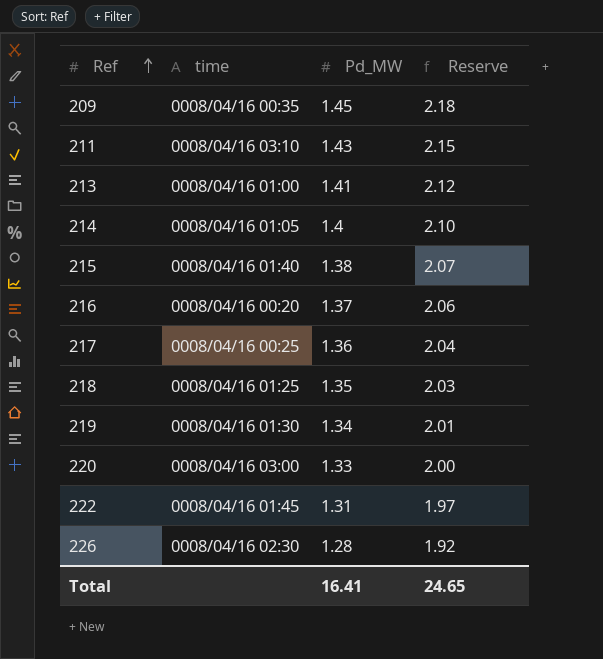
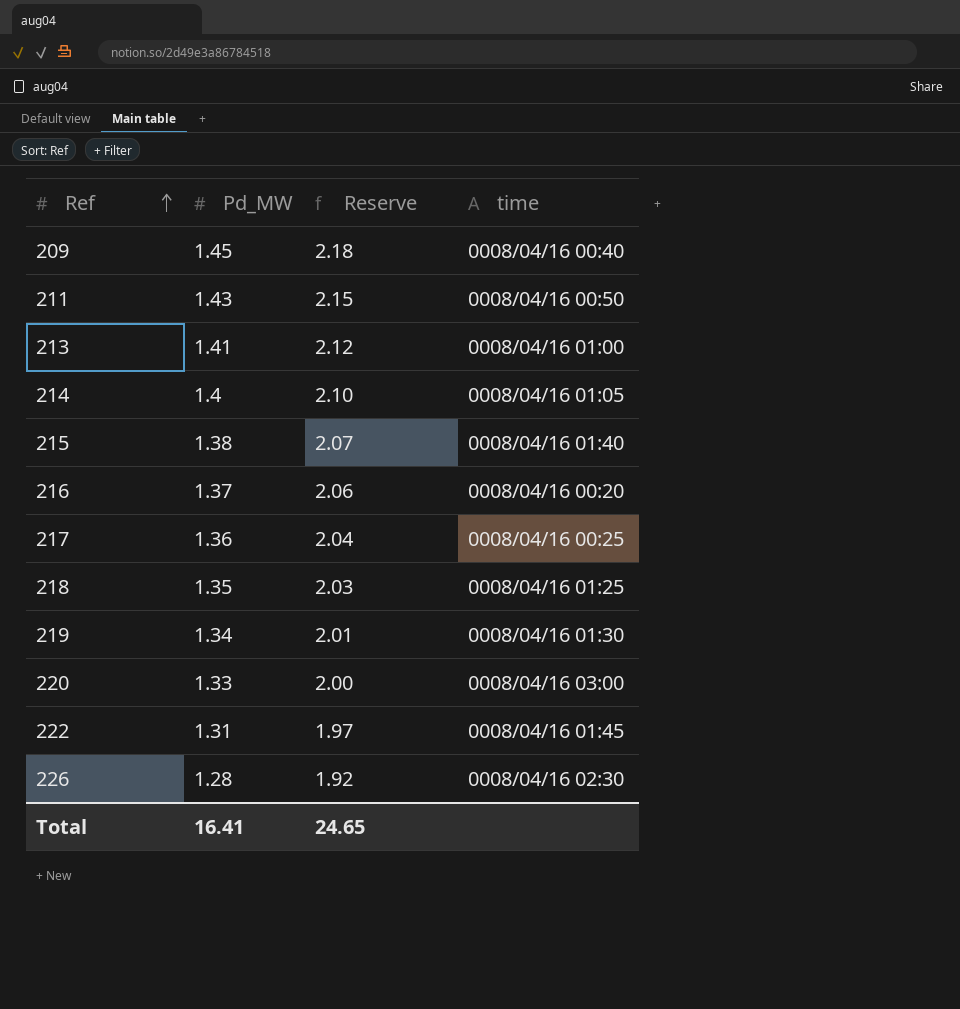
column time | position: 2 -> 4
209 | time: 0008/04/16 00:35 -> 0008/04/16 00:40
211 | time: 0008/04/16 03:10 -> 0008/04/16 00:50

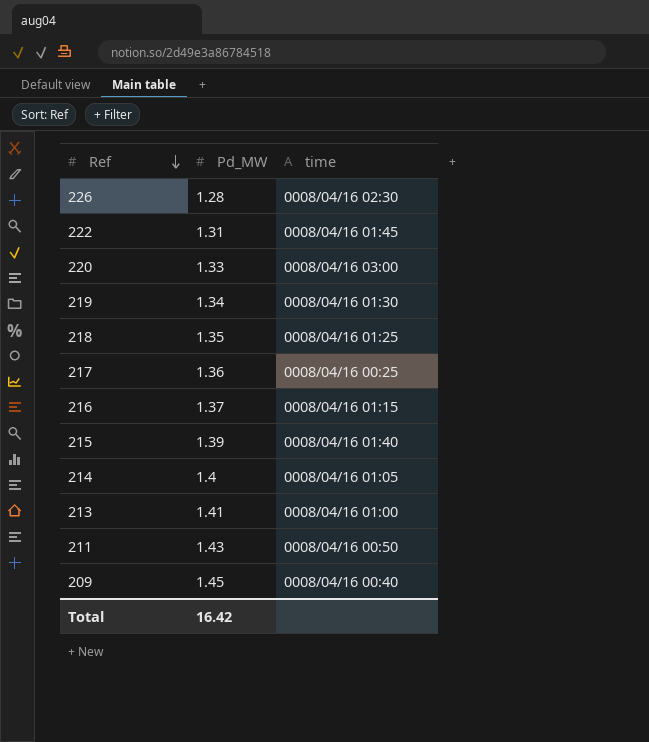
row order: Ref ascending -> Ref descending
column Reserve | formula: [Pd_MW] * 1.5 -> none
216 | time: 0008/04/16 00:20 -> 0008/04/16 01:15
215 | Pd_MW: 1.38 -> 1.39
Total | Pd_MW: 16.41 -> 16.42

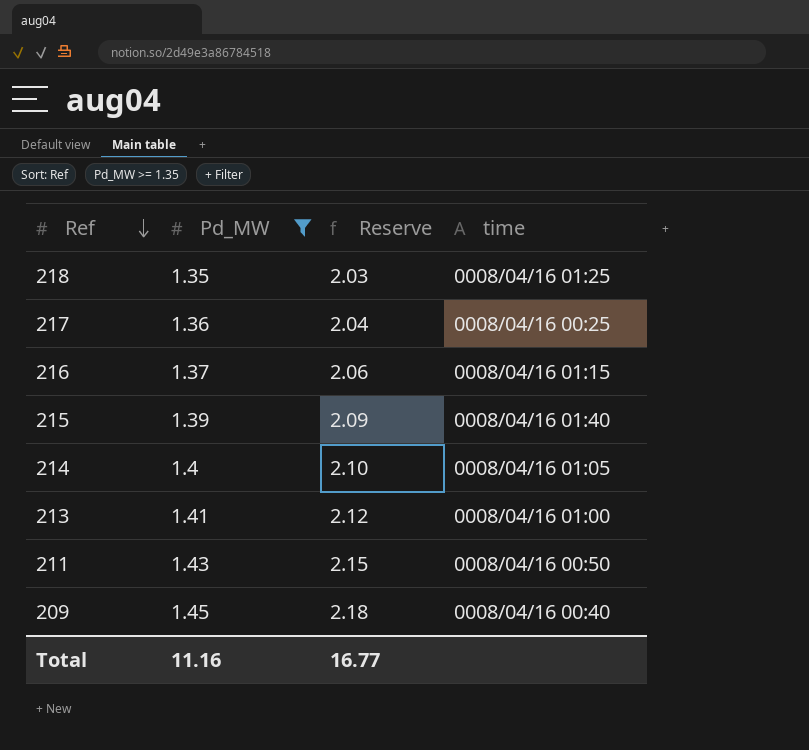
filter: none -> Pd_MW >= 1.35
column Reserve | formula: none -> [Pd_MW] * 1.5
Total | Pd_MW: 16.42 -> 11.16

